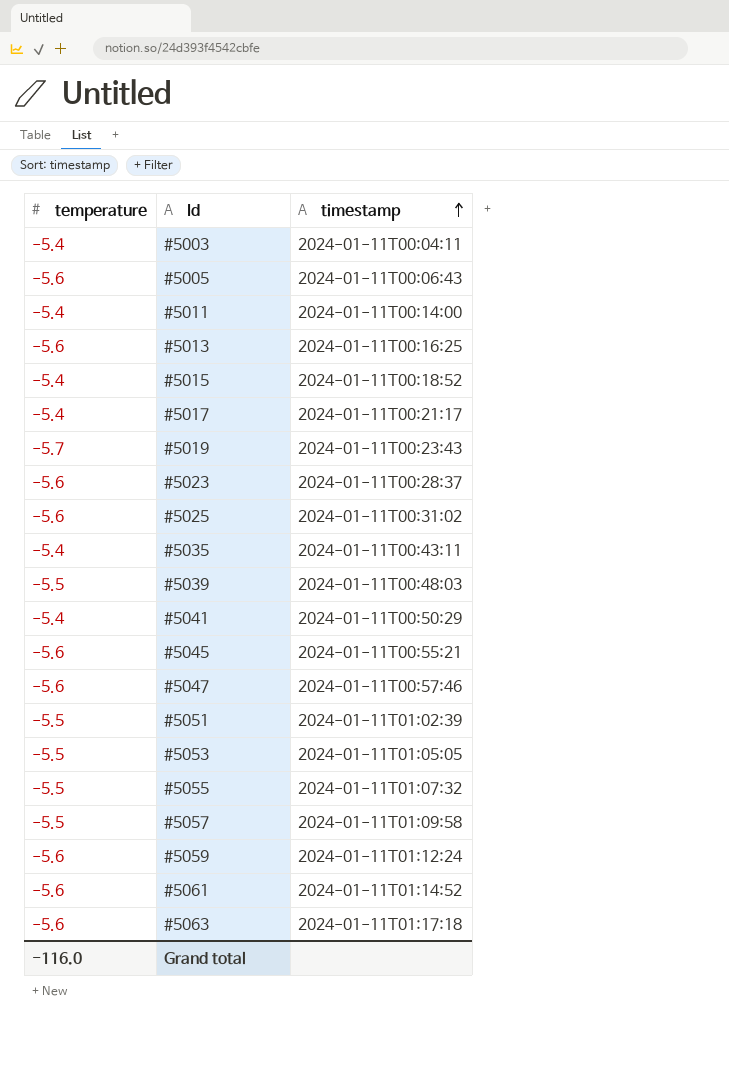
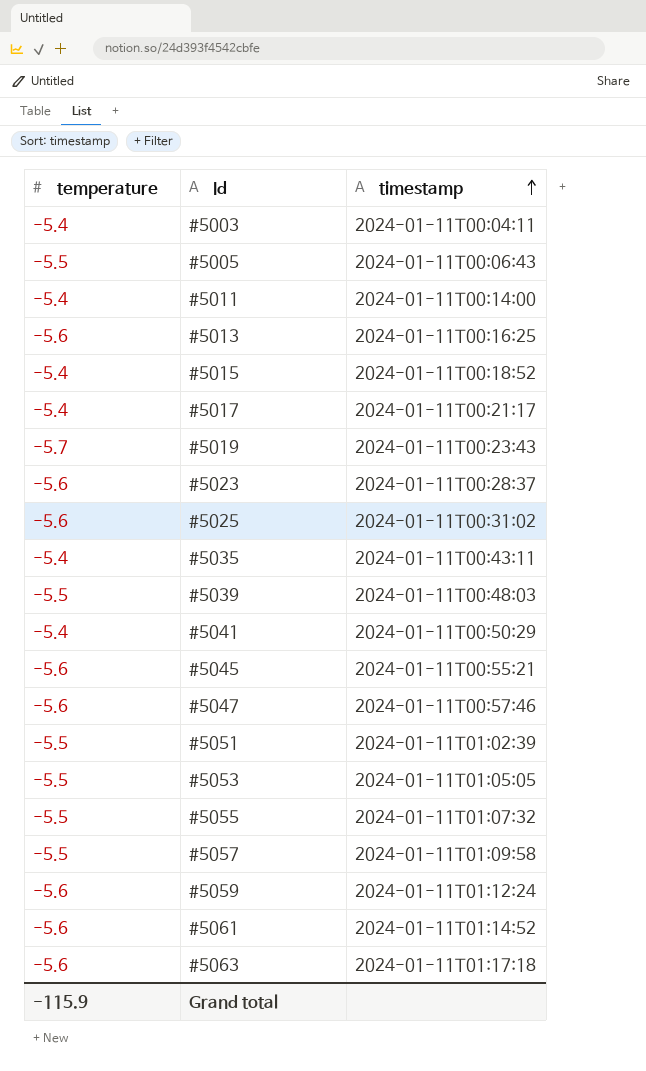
#5005 | temperature: -5.6 -> -5.5
Grand total | temperature: -116.0 -> -115.9

